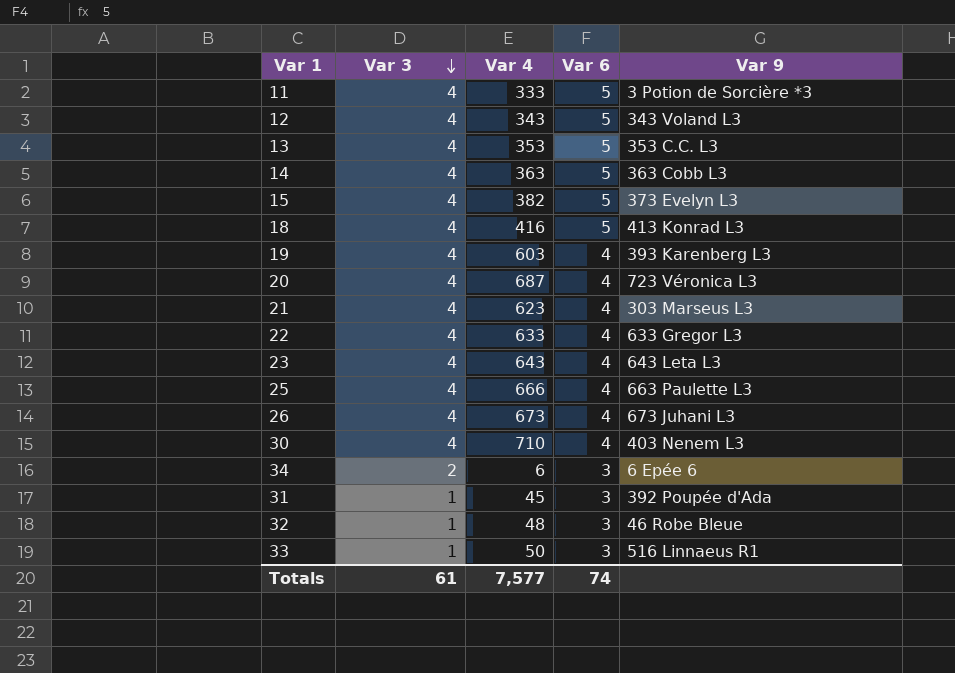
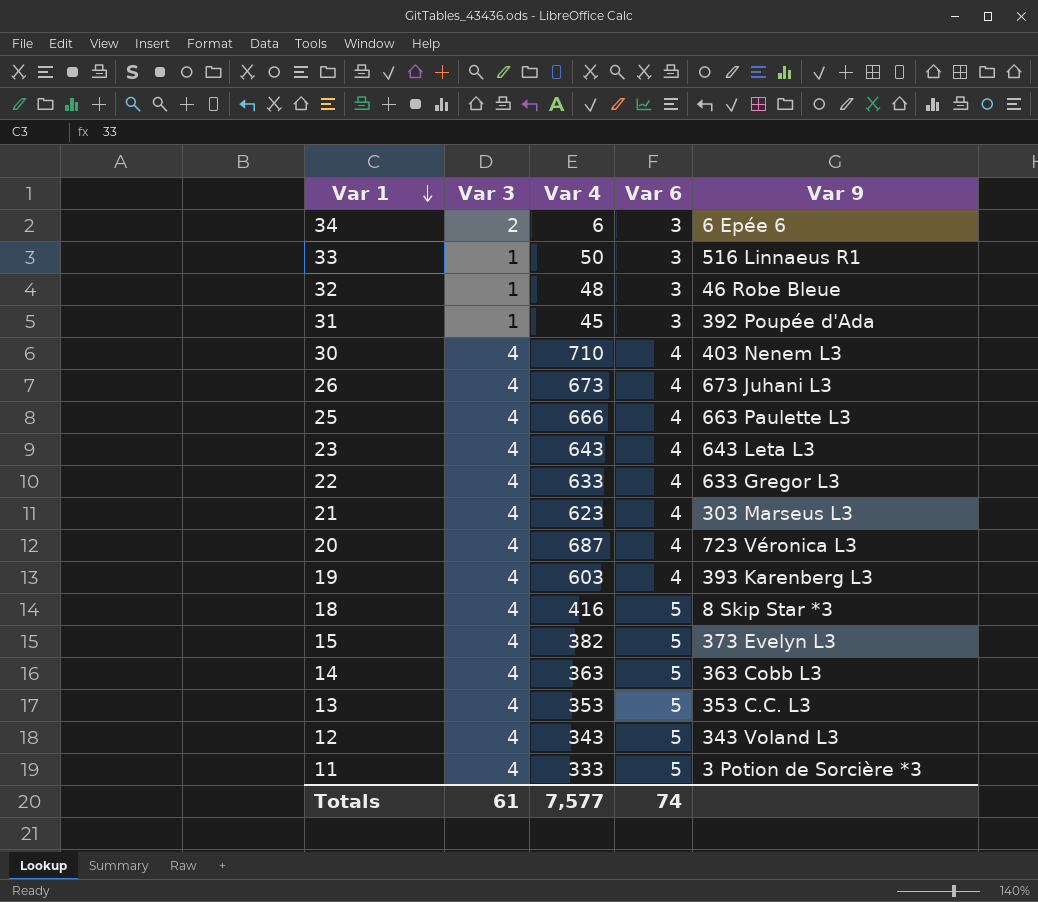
row order: Var 3 descending -> Var 1 descending
18 | Var 9: 413 Konrad L3 -> 8 Skip Star *3

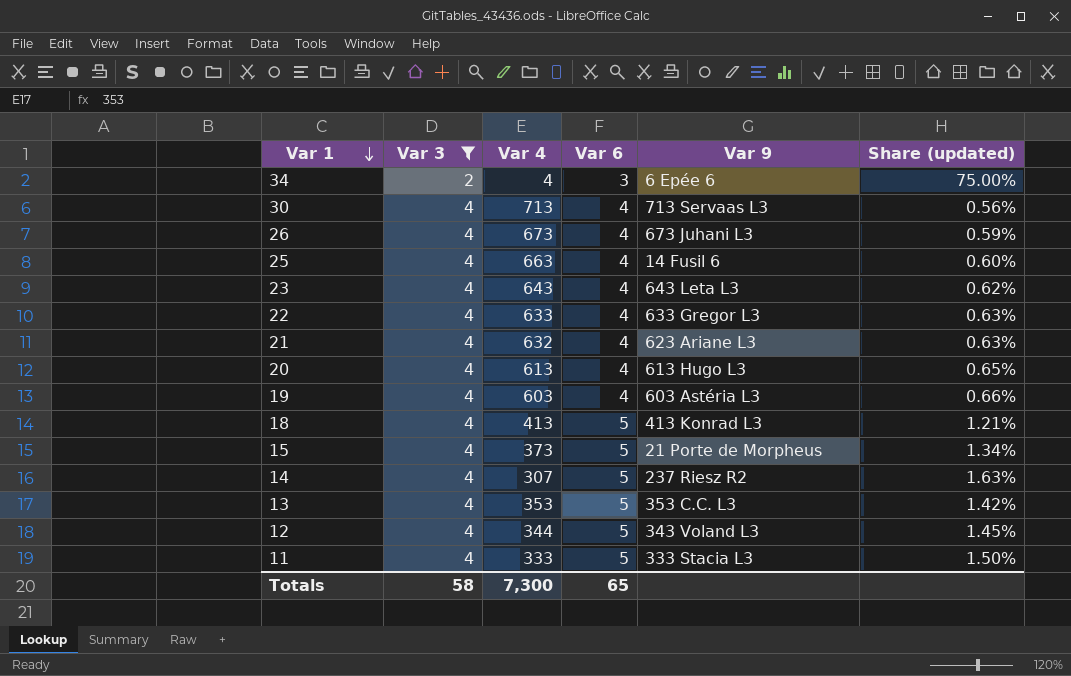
filter: none -> Var 3 != 1
column Share (updated) | formula: none -> [Var 6] / [Var 4]
34 | Var 4: 6 -> 4
30 | Var 4: 710 -> 713
30 | Var 9: 403 Nenem L3 -> 713 Servaas L3
25 | Var 4: 666 -> 663
25 | Var 9: 663 Paulette L3 -> 14 Fusil 6
21 | Var 4: 623 -> 632
21 | Var 9: 303 Marseus L3 -> 623 Ariane L3
20 | Var 4: 687 -> 613
20 | Var 9: 723 Véronica L3 -> 613 Hugo L3
19 | Var 9: 393 Karenberg L3 -> 603 Astéria L3
18 | Var 4: 416 -> 413
18 | Var 9: 8 Skip Star *3 -> 413 Konrad L3
15 | Var 4: 382 -> 373
15 | Var 9: 373 Evelyn L3 -> 21 Porte de Morpheus
14 | Var 4: 363 -> 307
14 | Var 9: 363 Cobb L3 -> 237 Riesz R2
12 | Var 4: 343 -> 344
11 | Var 9: 3 Potion de Sorcière *3 -> 333 Stacia L3
Totals | Var 3: 61 -> 58
Totals | Var 4: 7,577 -> 7,300
Totals | Var 6: 74 -> 65

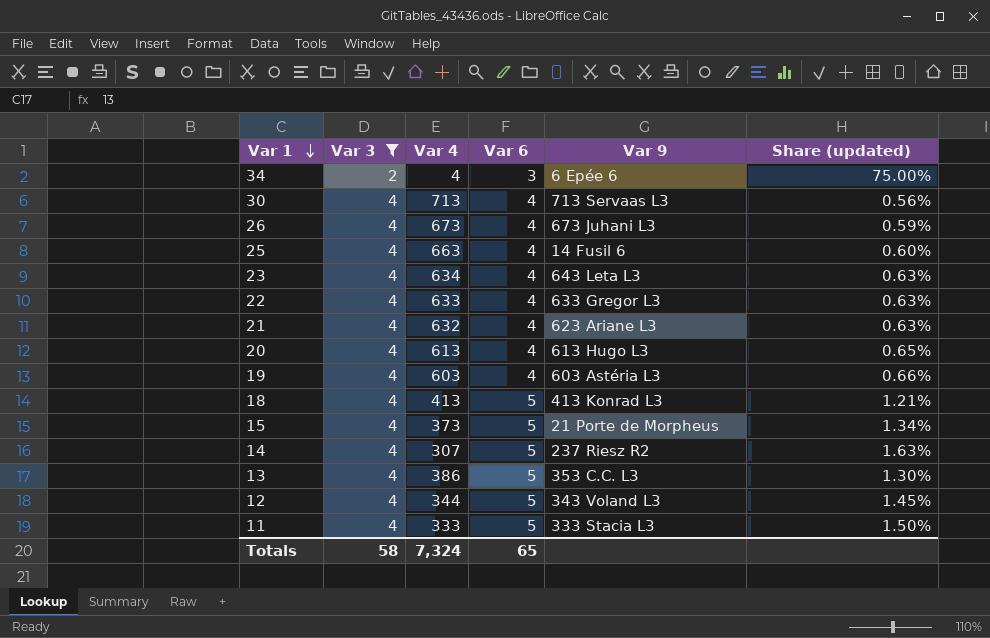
23 | Var 4: 643 -> 634
23 | Share (updated): 0.62% -> 0.63%
13 | Var 4: 353 -> 386
13 | Share (updated): 1.42% -> 1.30%
Totals | Var 4: 7,300 -> 7,324

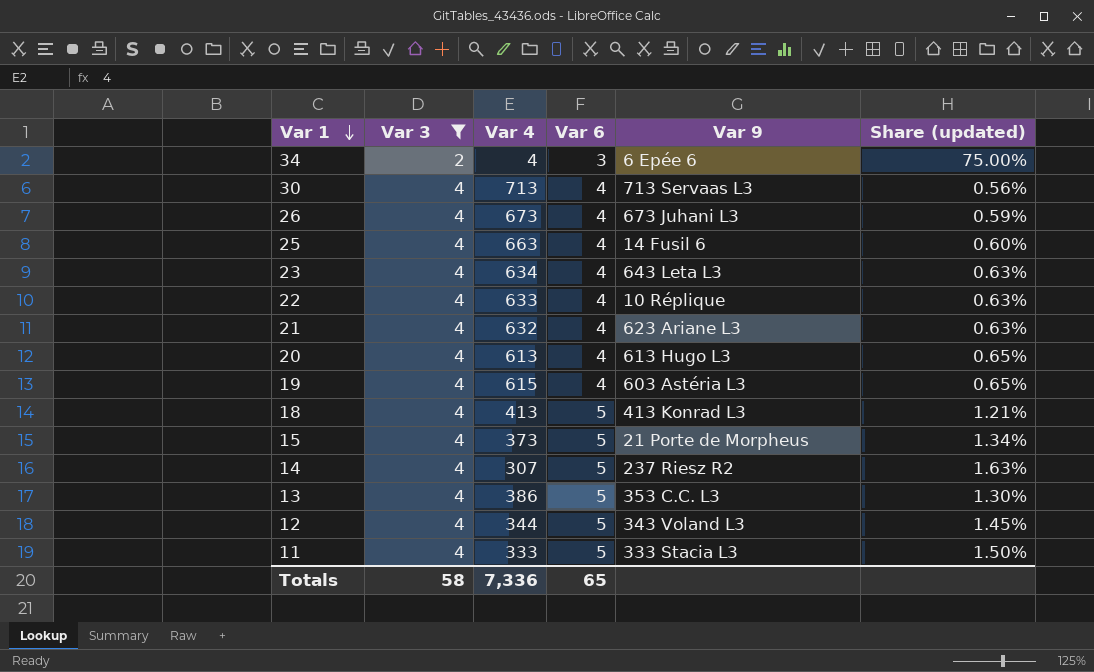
22 | Var 9: 633 Gregor L3 -> 10 Réplique
19 | Var 4: 603 -> 615
19 | Share (updated): 0.66% -> 0.65%
Totals | Var 4: 7,324 -> 7,336

